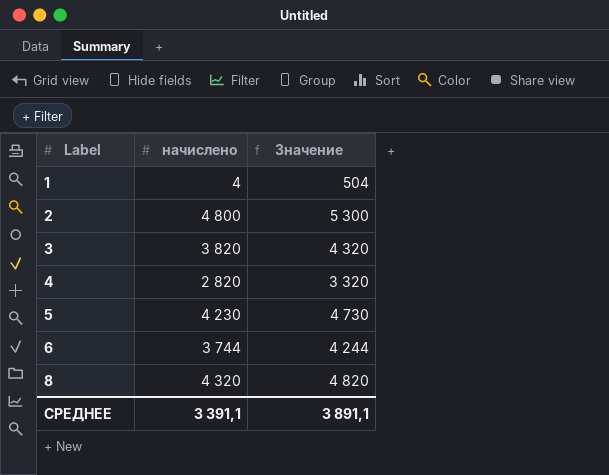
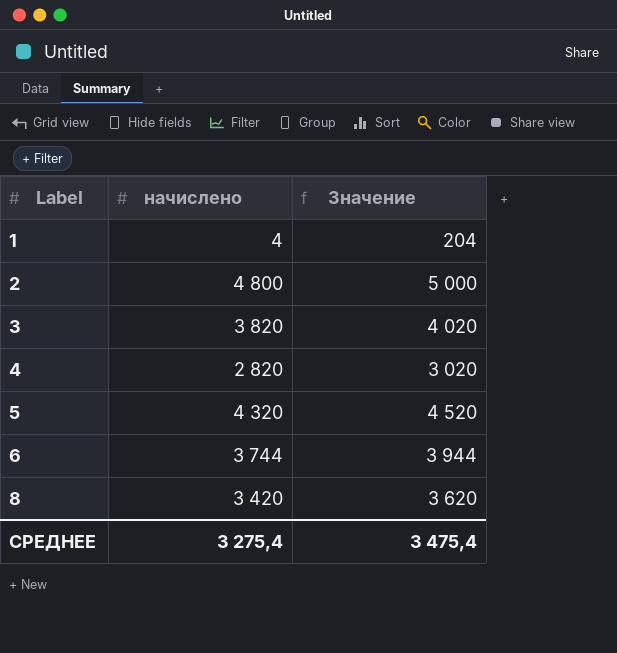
column Значение | formula: [начислено] + 500 -> [начислено] + 200
5 | начислено: 4 230 -> 4 320
8 | начислено: 4 320 -> 3 420
СРЕДНЕЕ | начислено: 3 391,1 -> 3 275,4
СРЕДНЕЕ | Значение: 3 891,1 -> 3 475,4

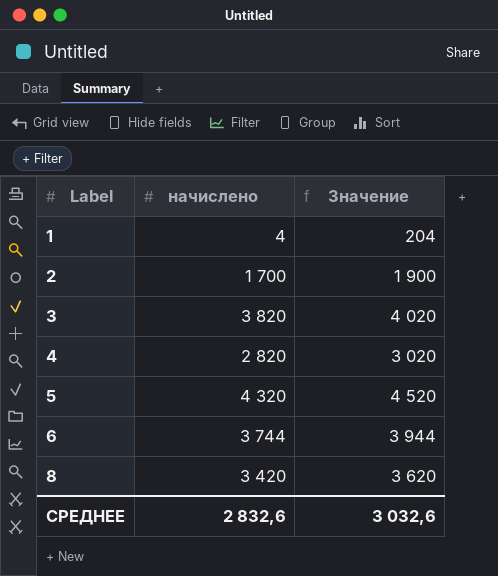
2 | начислено: 4 800 -> 1 700
2 | Значение: 5 000 -> 1 900
СРЕДНЕЕ | начислено: 3 275,4 -> 2 832,6
СРЕДНЕЕ | Значение: 3 475,4 -> 3 032,6

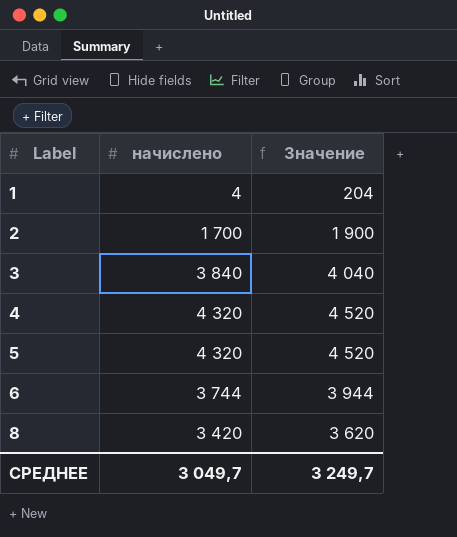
3 | начислено: 3 820 -> 3 840
3 | Значение: 4 020 -> 4 040
4 | начислено: 2 820 -> 4 320
4 | Значение: 3 020 -> 4 520
СРЕДНЕЕ | начислено: 2 832,6 -> 3 049,7
СРЕДНЕЕ | Значение: 3 032,6 -> 3 249,7

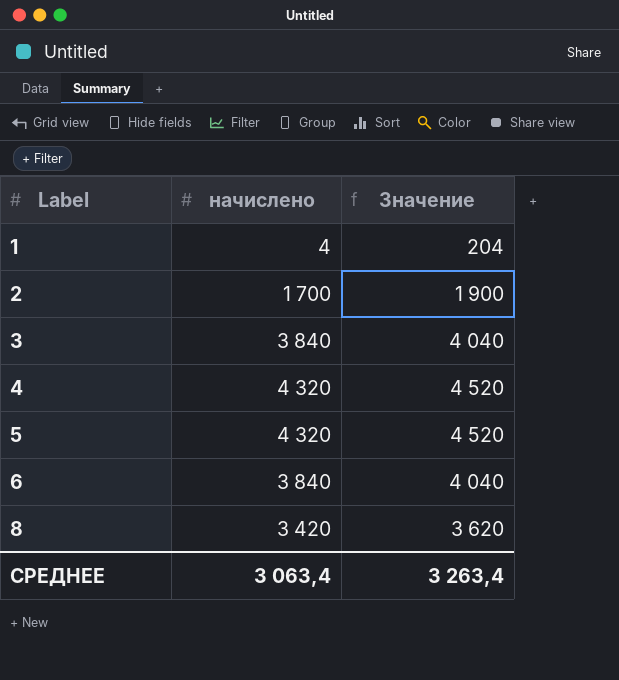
6 | начислено: 3 744 -> 3 840
6 | Значение: 3 944 -> 4 040
СРЕДНЕЕ | начислено: 3 049,7 -> 3 063,4
СРЕДНЕЕ | Значение: 3 249,7 -> 3 263,4

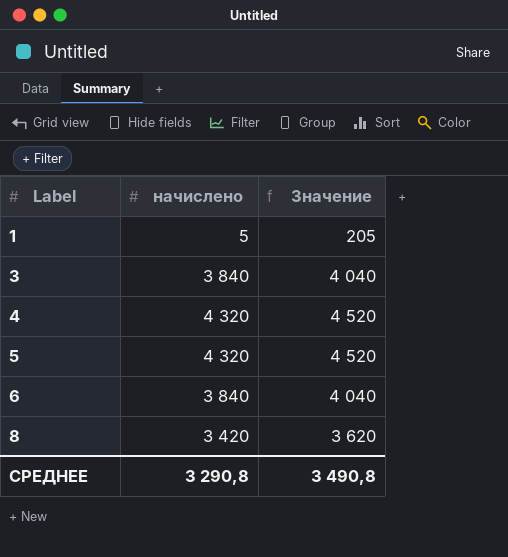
row 2: 1 700 | 1 900 -> none
1 | начислено: 4 -> 5
1 | Значение: 204 -> 205
СРЕДНЕЕ | начислено: 3 063,4 -> 3 290,8
СРЕДНЕЕ | Значение: 3 263,4 -> 3 490,8

